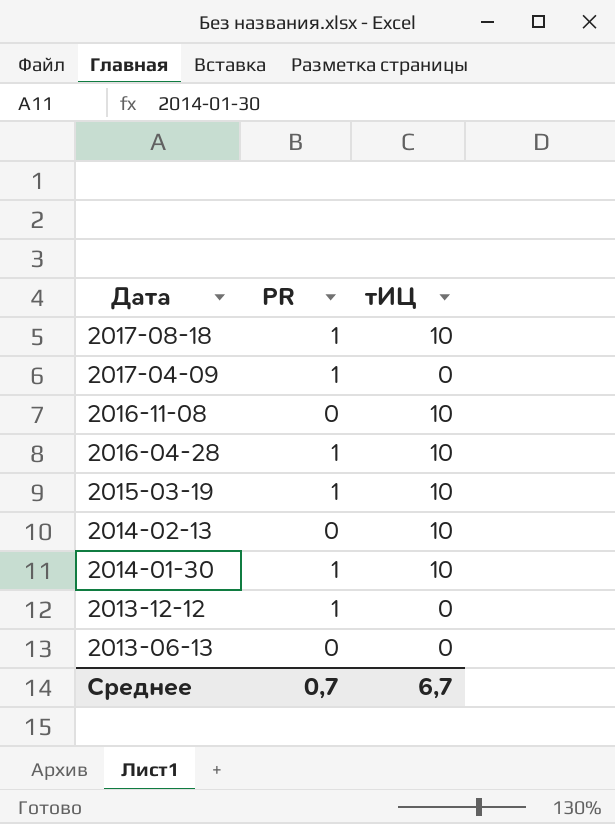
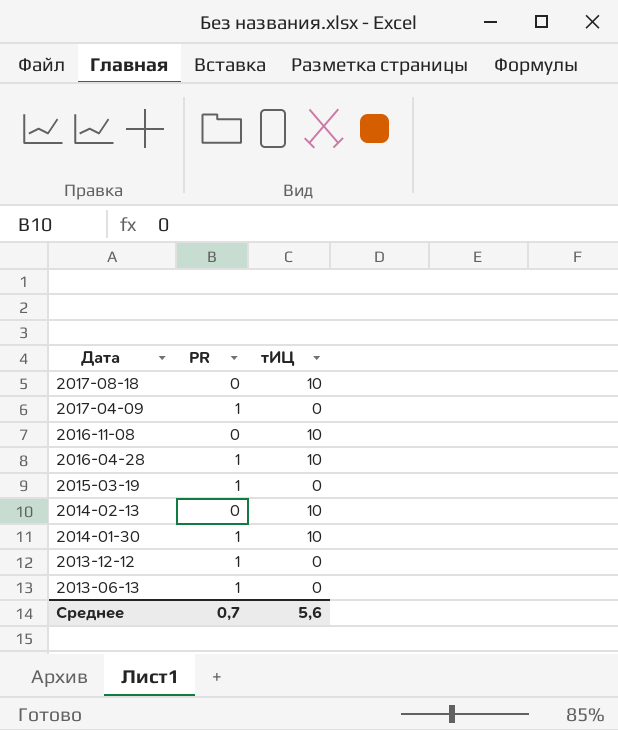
2017-08-18 | PR: 1 -> 0
2015-03-19 | тИЦ: 10 -> 0
2013-06-13 | PR: 0 -> 1
Среднее | тИЦ: 6,7 -> 5,6

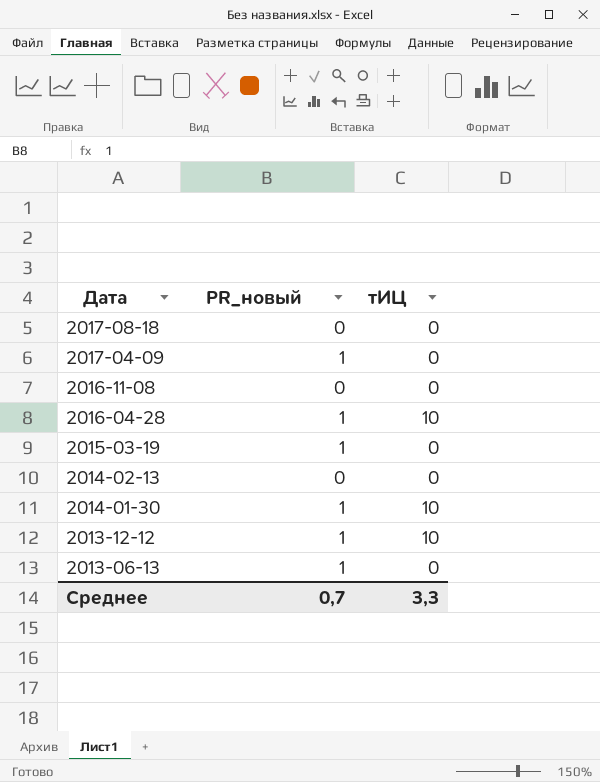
column name: PR -> PR_новый
2017-08-18 | тИЦ: 10 -> 0
2016-11-08 | тИЦ: 10 -> 0
2014-02-13 | тИЦ: 10 -> 0
2013-12-12 | тИЦ: 0 -> 10
Среднее | тИЦ: 5,6 -> 3,3

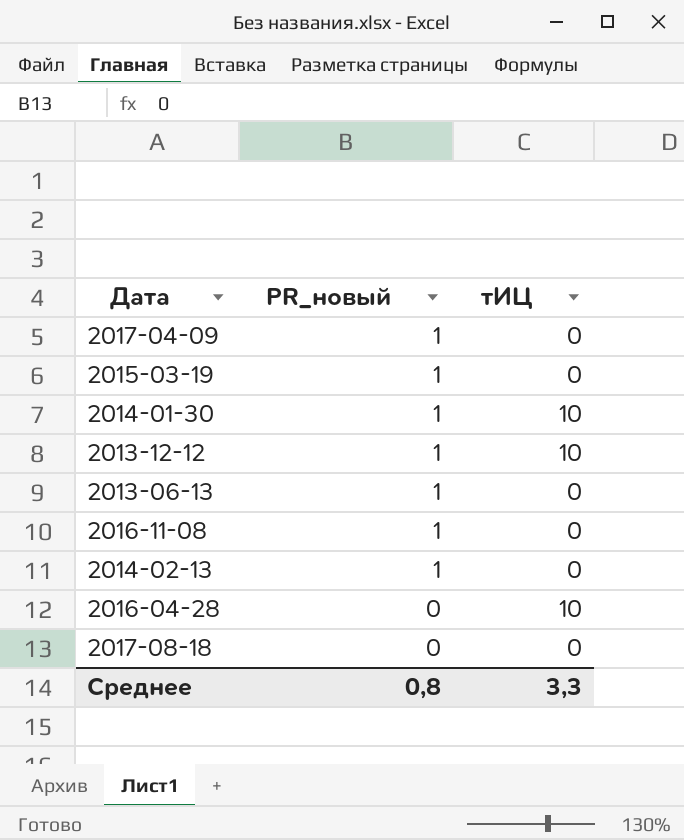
row order: Дата descending -> PR_новый descending
2016-11-08 | PR_новый: 0 -> 1
2014-02-13 | PR_новый: 0 -> 1
2016-04-28 | PR_новый: 1 -> 0
Среднее | PR_новый: 0,7 -> 0,8

